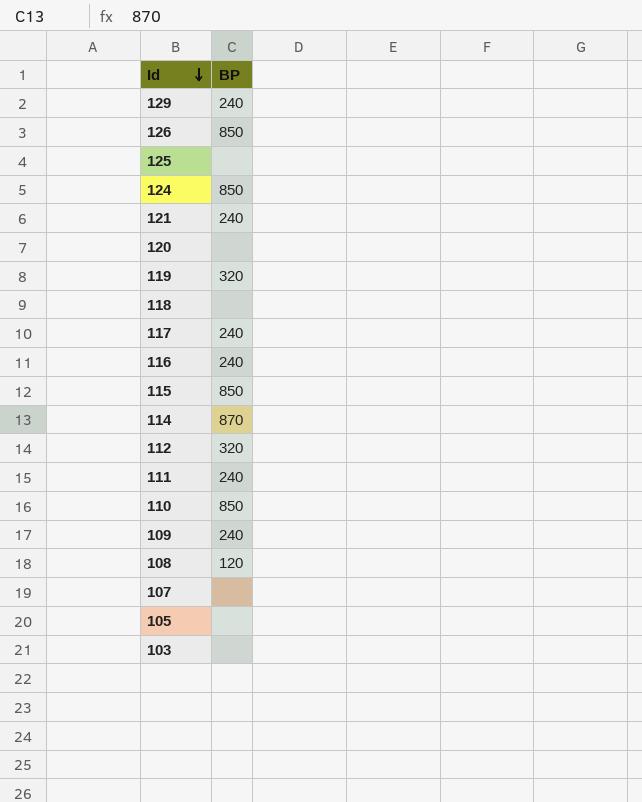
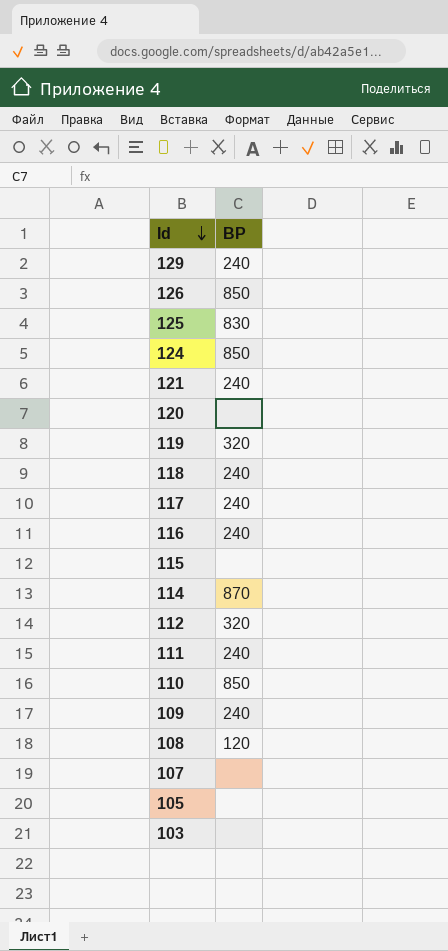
125 | ВР: none -> 830
118 | ВР: none -> 240
115 | ВР: 850 -> none

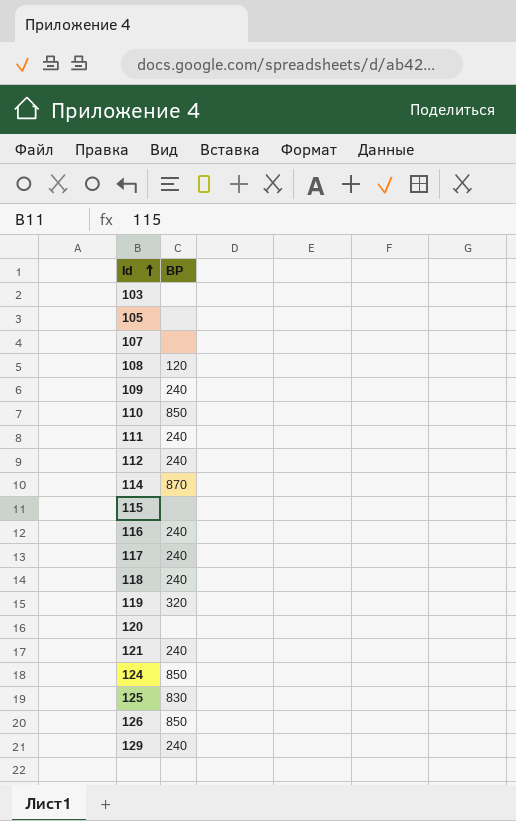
row order: Id descending -> Id ascending
112 | ВР: 320 -> 240

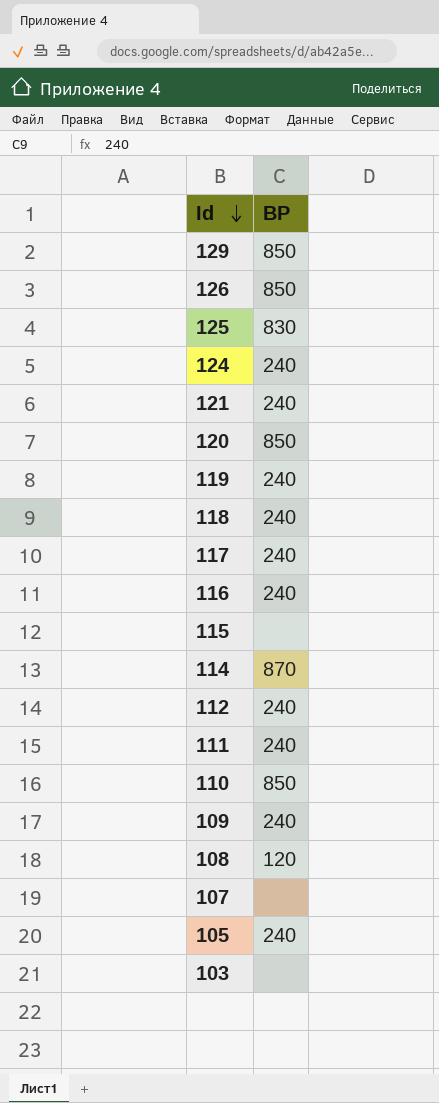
row order: Id ascending -> Id descending
129 | ВР: 240 -> 850
124 | ВР: 850 -> 240
120 | ВР: none -> 850
119 | ВР: 320 -> 240
105 | ВР: none -> 240

